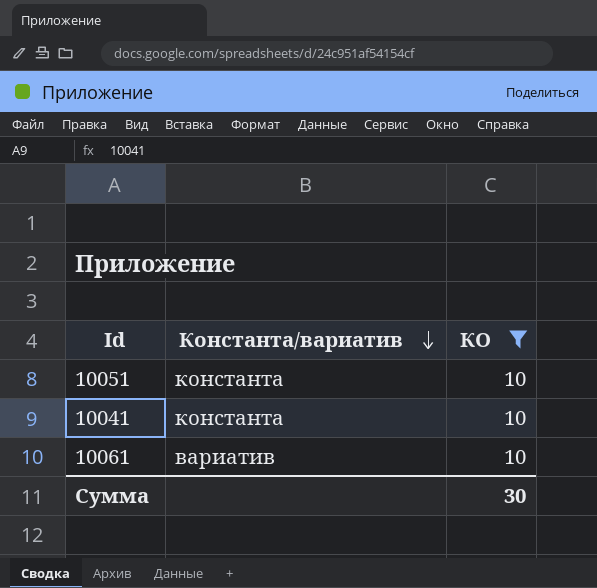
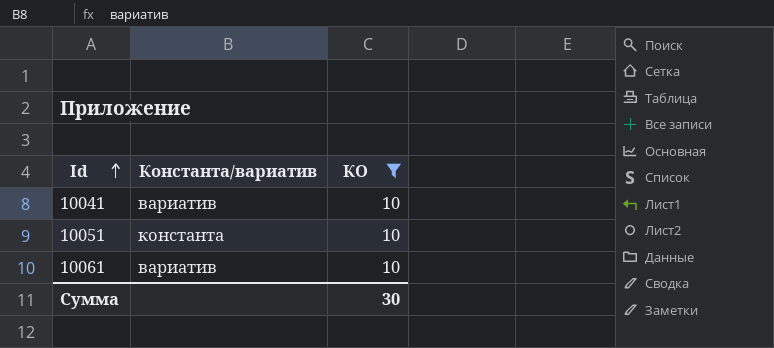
row order: Константа/вариатив descending -> Id ascending
10041 | Константа/вариатив: константа -> вариатив

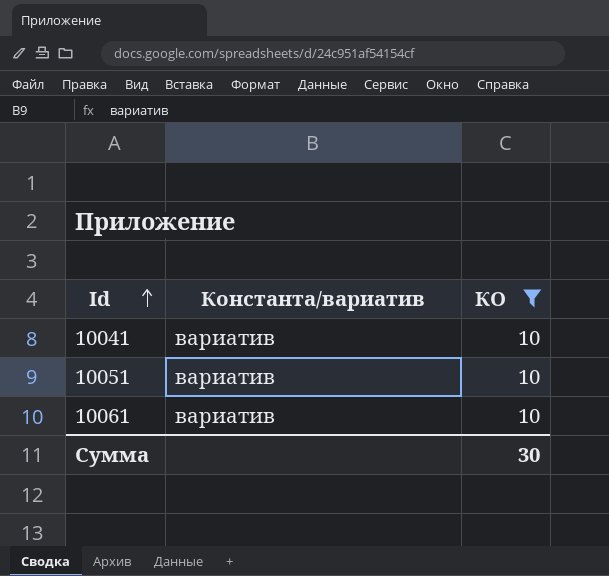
10051 | Константа/вариатив: константа -> вариатив

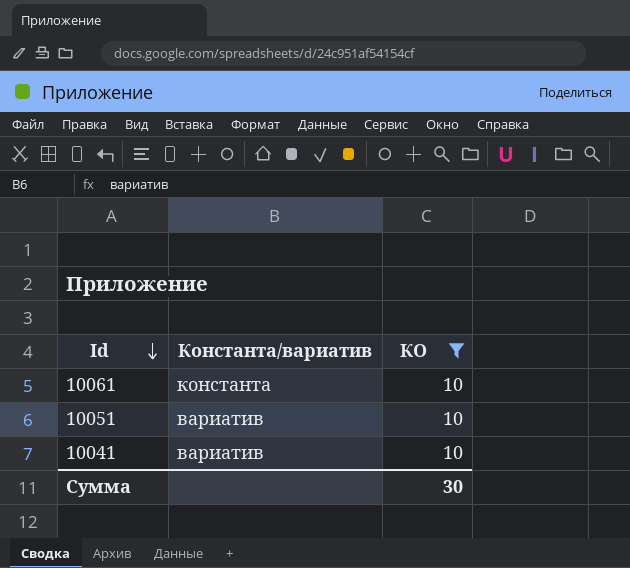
row order: Id ascending -> Id descending
10061 | Константа/вариатив: вариатив -> константа

